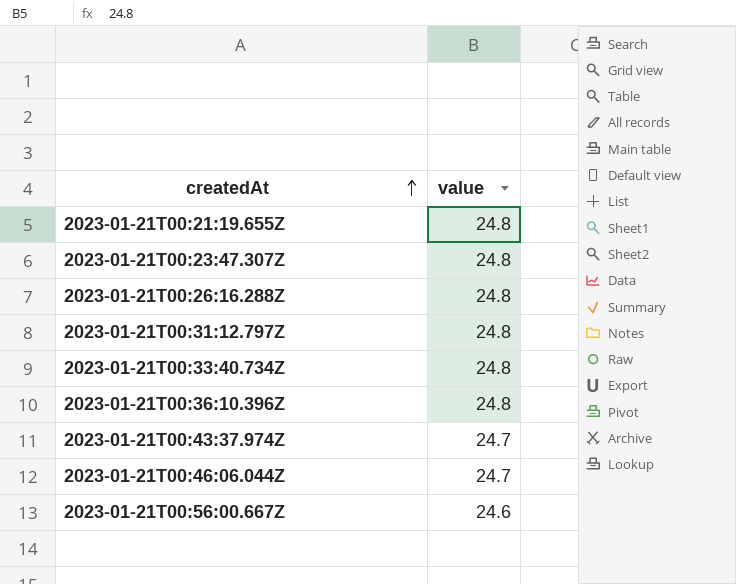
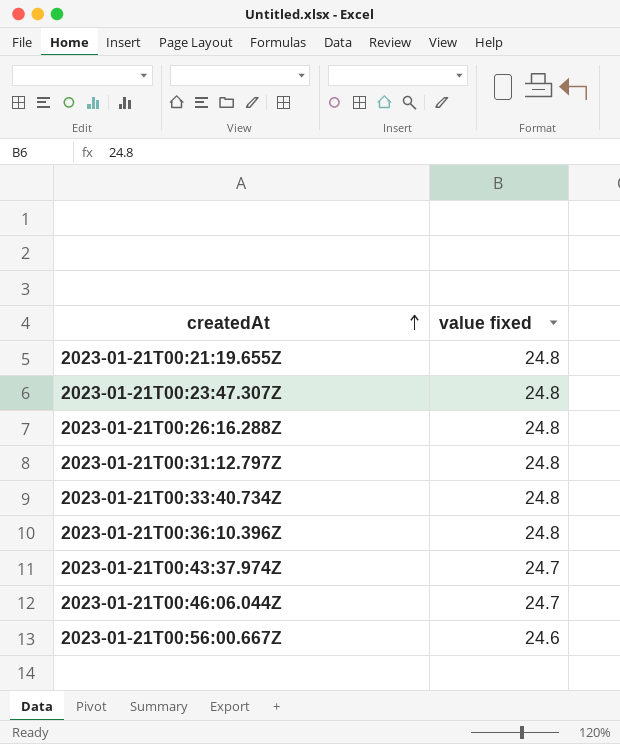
column name: value -> value fixed

